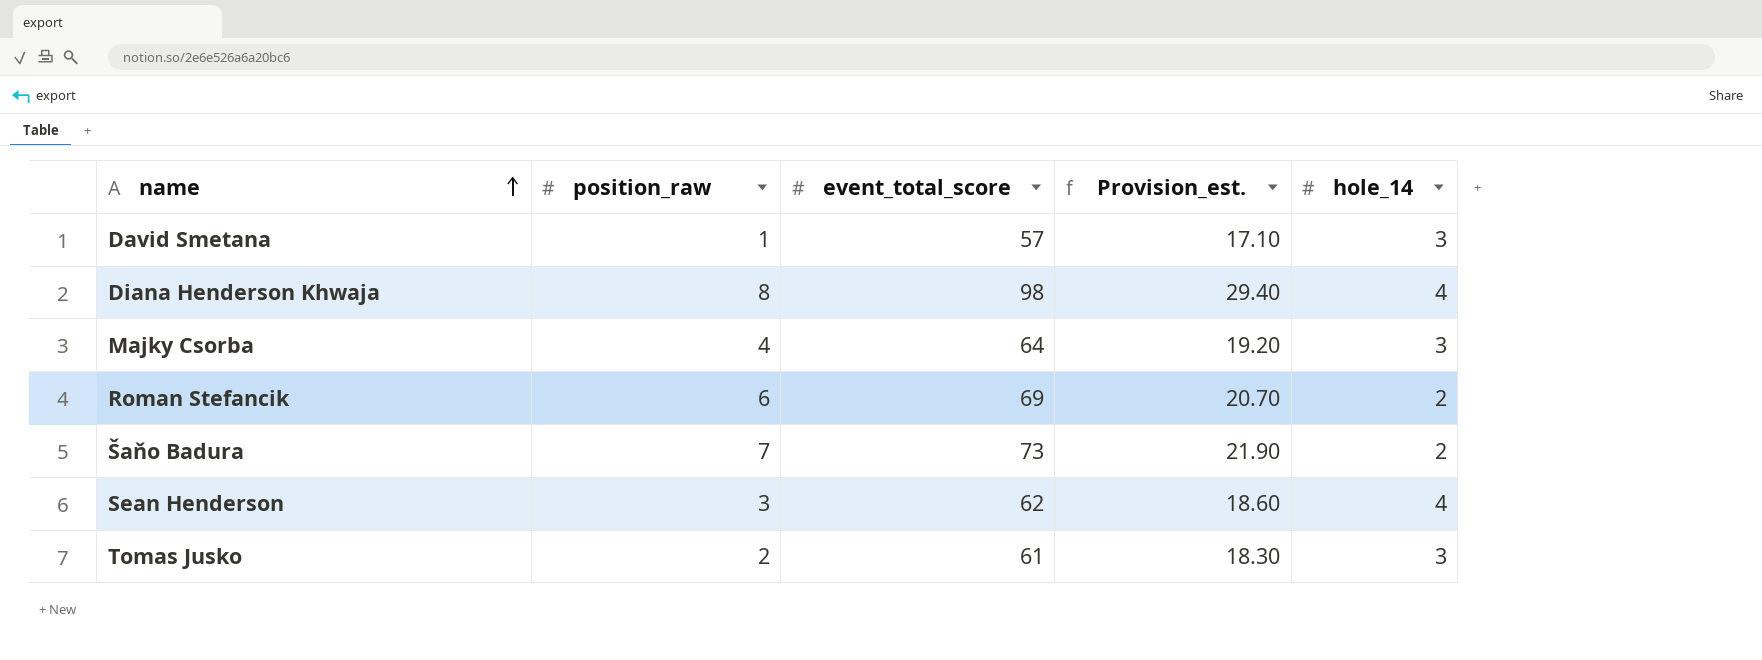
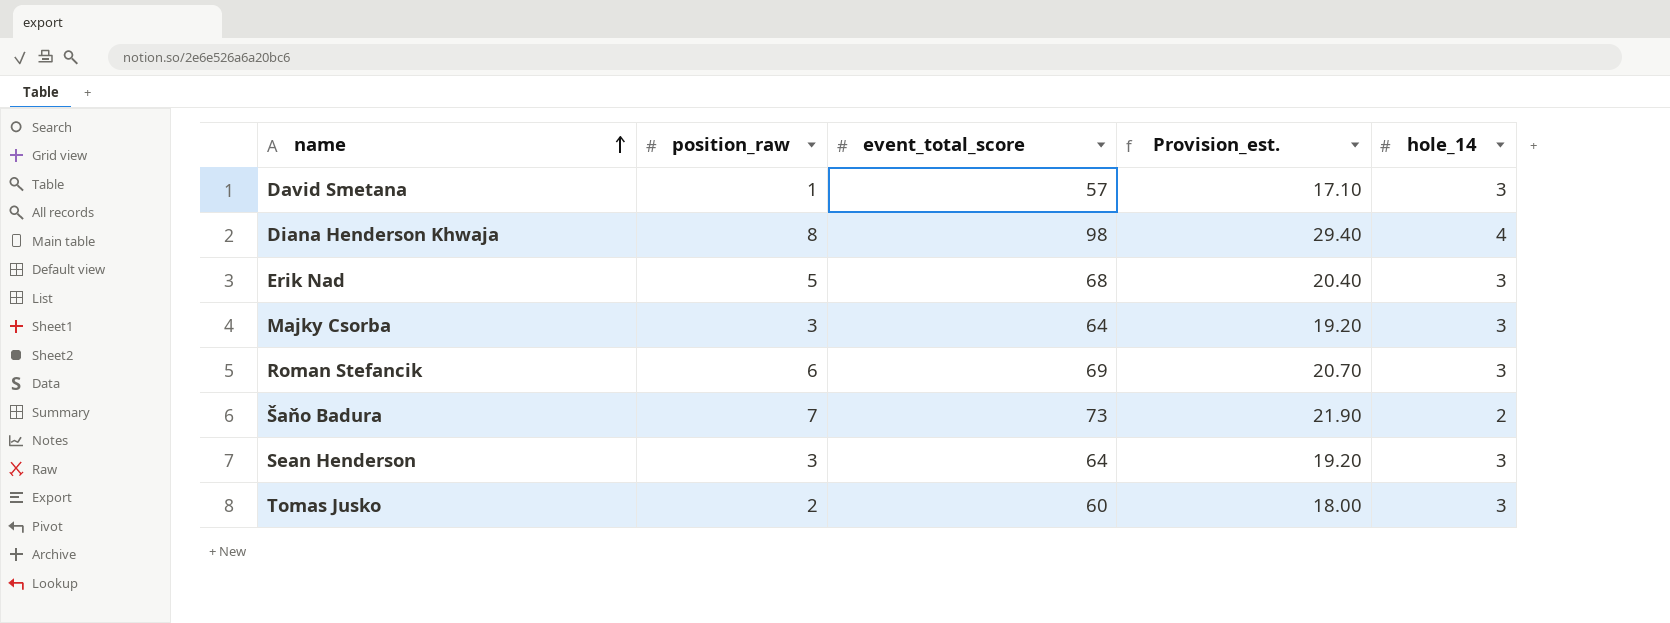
row Erik Nad: none -> 5 | 68 | 20.40 | 3
Majky Csorba | position_raw: 4 -> 3
Roman Stefancik | hole_14: 2 -> 3
Sean Henderson | event_total_score: 62 -> 64
Sean Henderson | Provision_est.: 18.60 -> 19.20
Sean Henderson | hole_14: 4 -> 3
Tomas Jusko | event_total_score: 61 -> 60
Tomas Jusko | Provision_est.: 18.30 -> 18.00

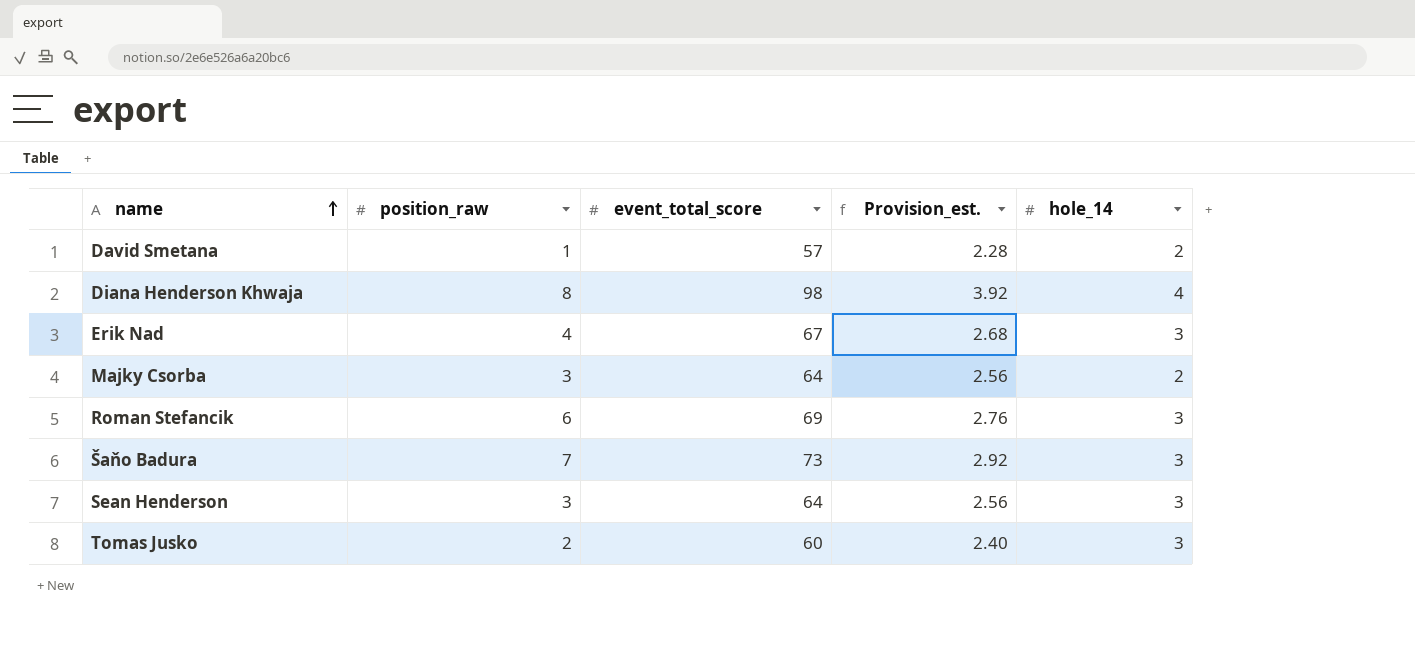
column Provision_est. | formula: [event_total_score] * 0.3 -> [event_total_score] * 0.04
David Smetana | hole_14: 3 -> 2
Erik Nad | position_raw: 5 -> 4
Erik Nad | event_total_score: 68 -> 67
Majky Csorba | hole_14: 3 -> 2
Šaňo Badura | hole_14: 2 -> 3

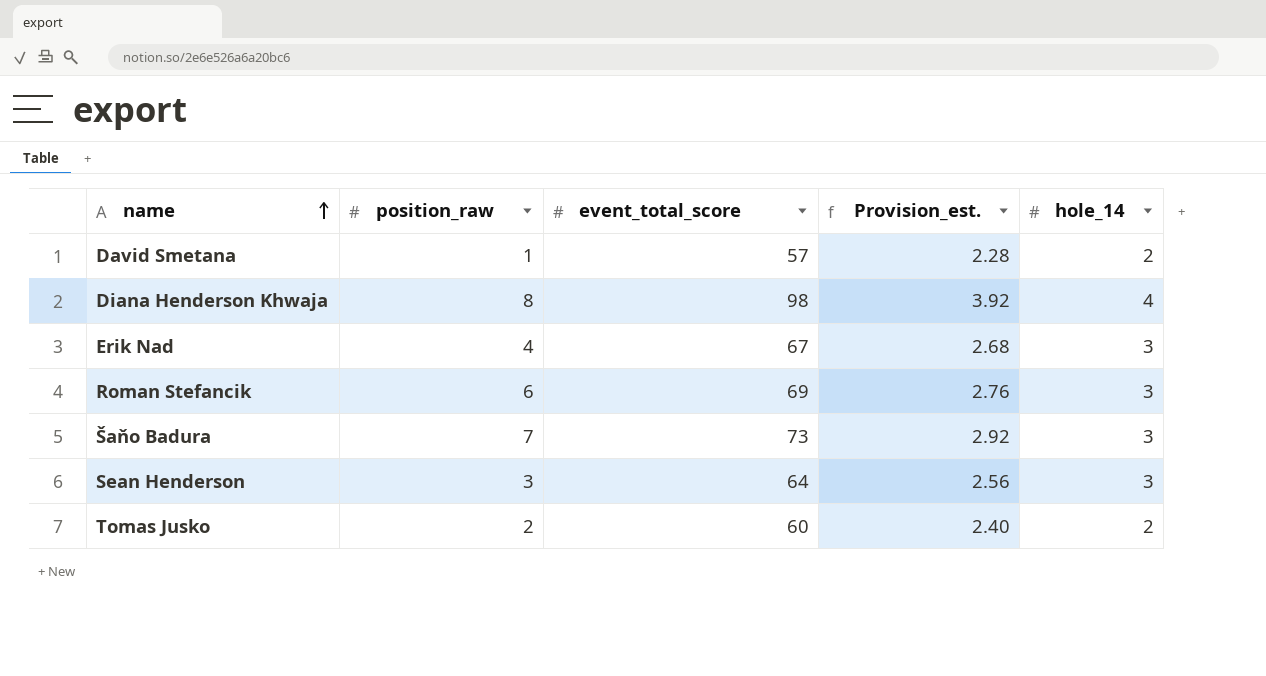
row Majky Csorba: 3 | 64 | 2.56 | 2 -> none
Tomas Jusko | hole_14: 3 -> 2

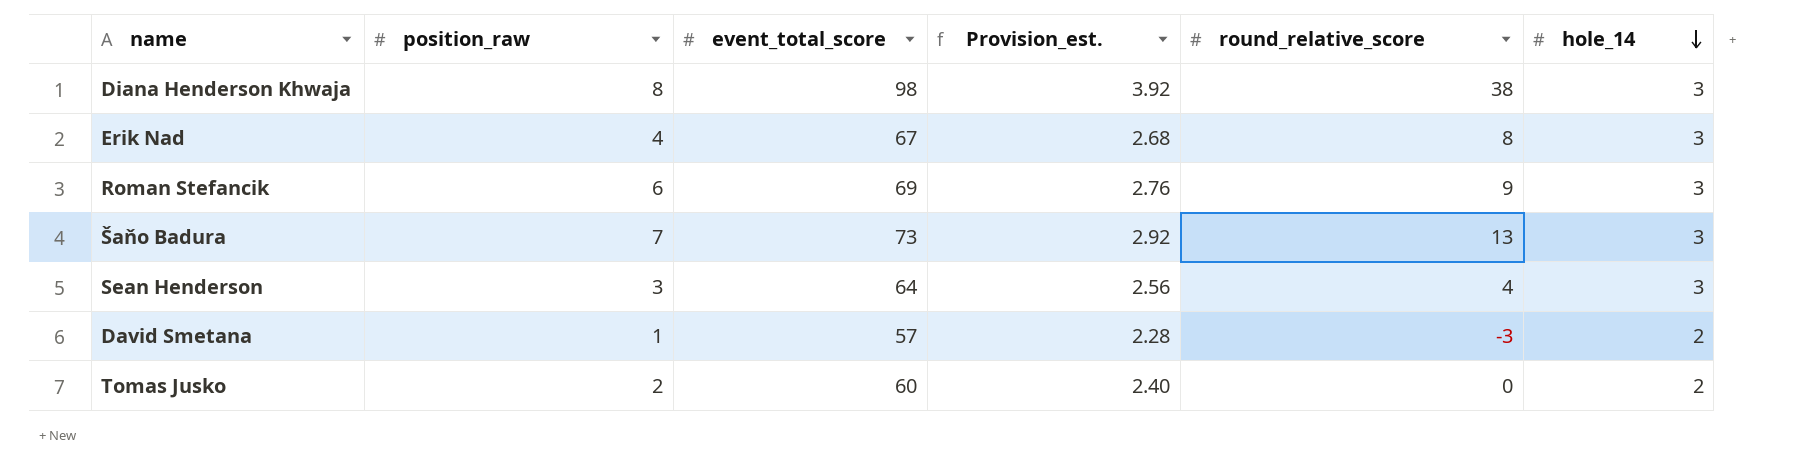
row order: name ascending -> hole_14 descending
column round_relative_score | position: none -> 5
Diana Henderson Khwaja | hole_14: 4 -> 3

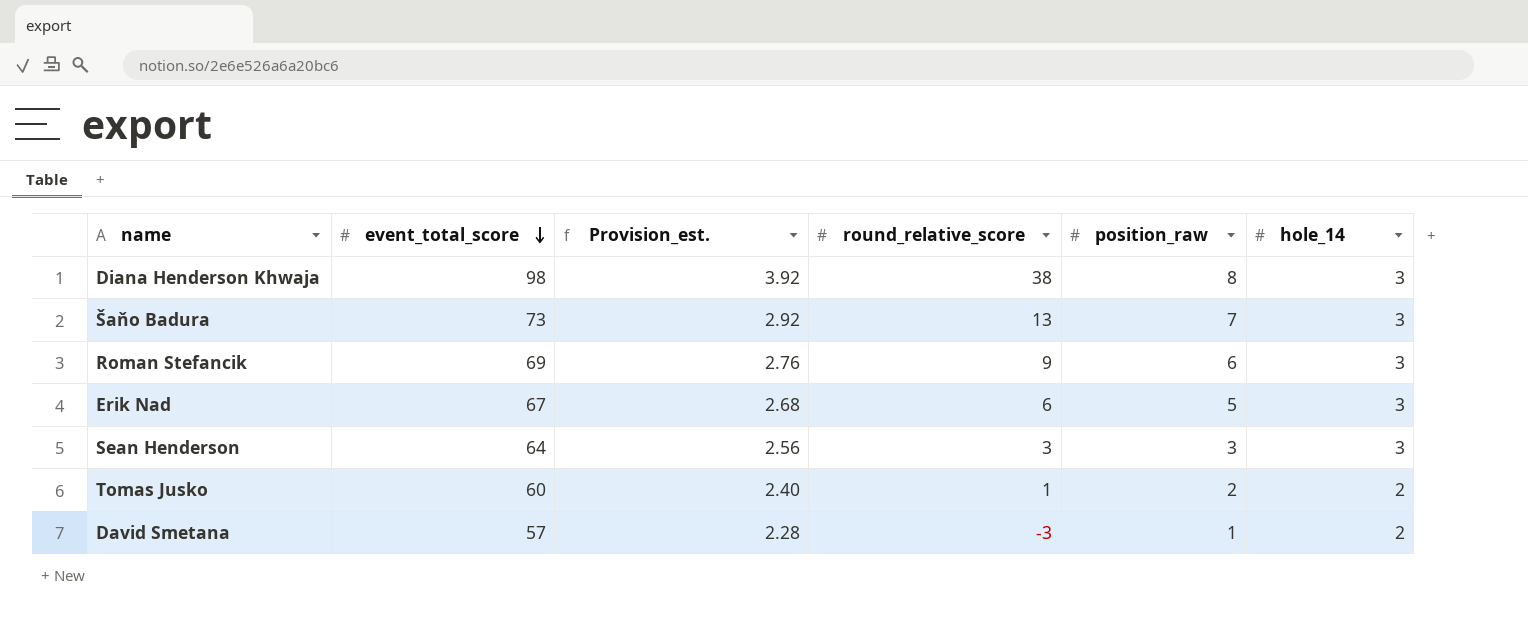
row order: hole_14 descending -> event_total_score descending
column position_raw | position: 2 -> 5
Erik Nad | round_relative_score: 8 -> 6
Erik Nad | position_raw: 4 -> 5
Sean Henderson | round_relative_score: 4 -> 3
Tomas Jusko | round_relative_score: 0 -> 1

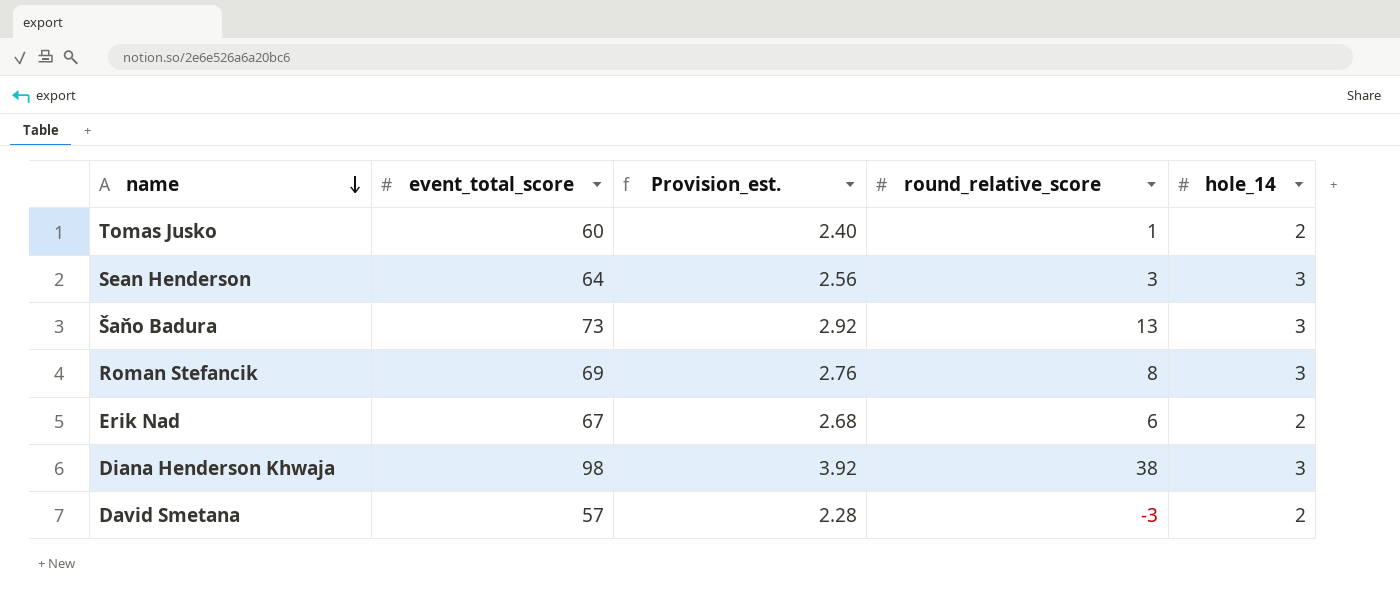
row order: event_total_score descending -> name descending
column position_raw | position: 5 -> none
Roman Stefancik | round_relative_score: 9 -> 8
Erik Nad | hole_14: 3 -> 2

